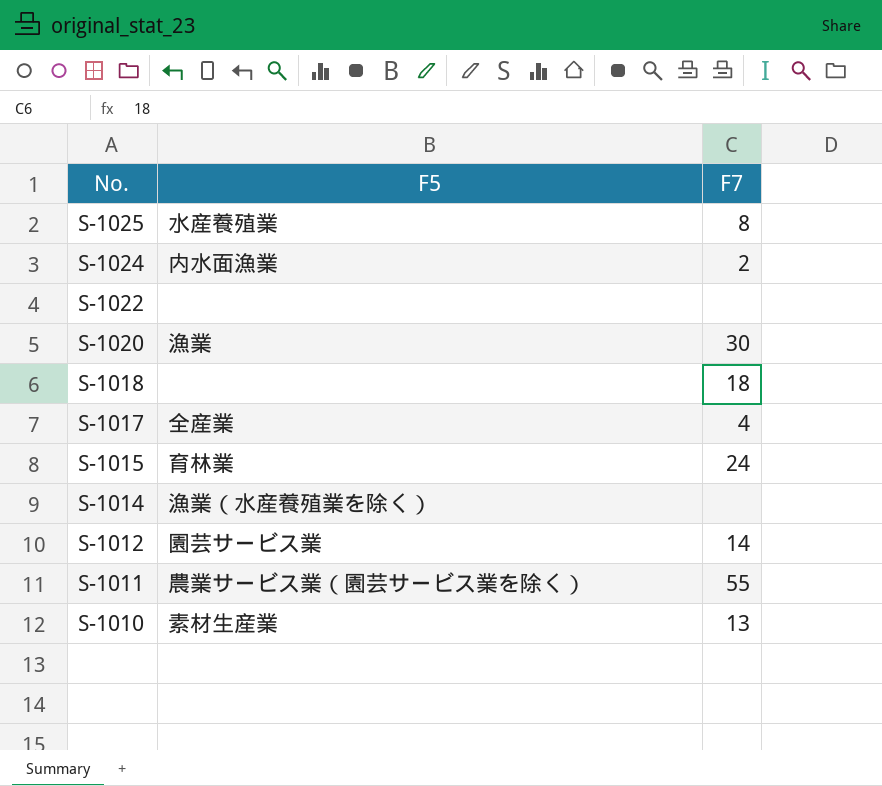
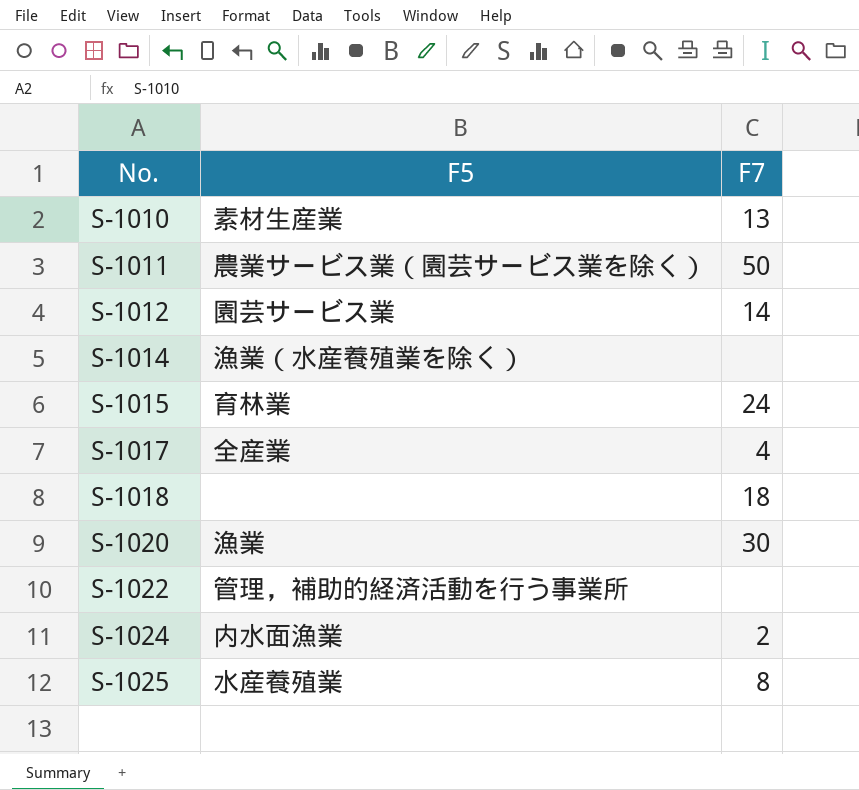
row order: No. descending -> No. ascending
S-1011 | F7: 55 -> 50
S-1022 | F5: none -> 管理，補助的経済活動を行う事業所

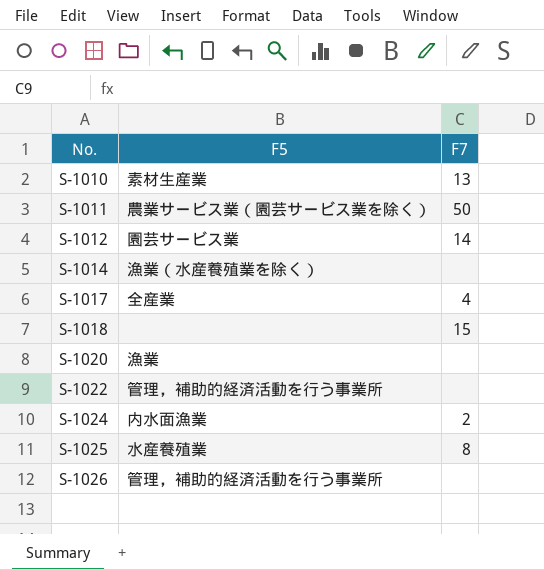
row S-1015: 育林業 | 24 -> none
S-1018 | F7: 18 -> 15
S-1020 | F7: 30 -> none
row S-1026: none -> 管理，補助的経済活動を行う事業所 | none

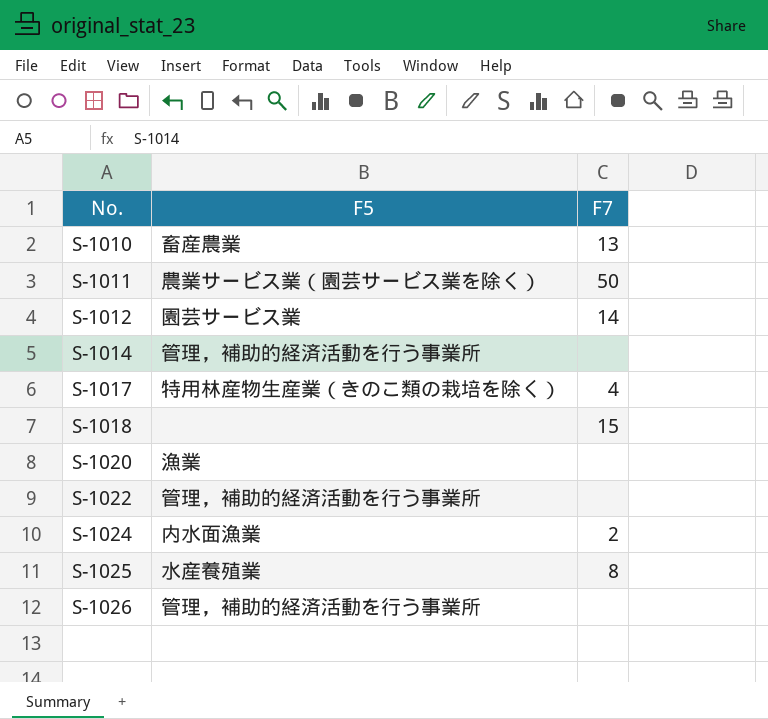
S-1010 | F5: 素材生産業 -> 畜産農業
S-1014 | F5: 漁業（水産養殖業を除く） -> 管理，補助的経済活動を行う事業所
S-1017 | F5: 全産業 -> 特用林産物生産業（きのこ類の栽培を除く）

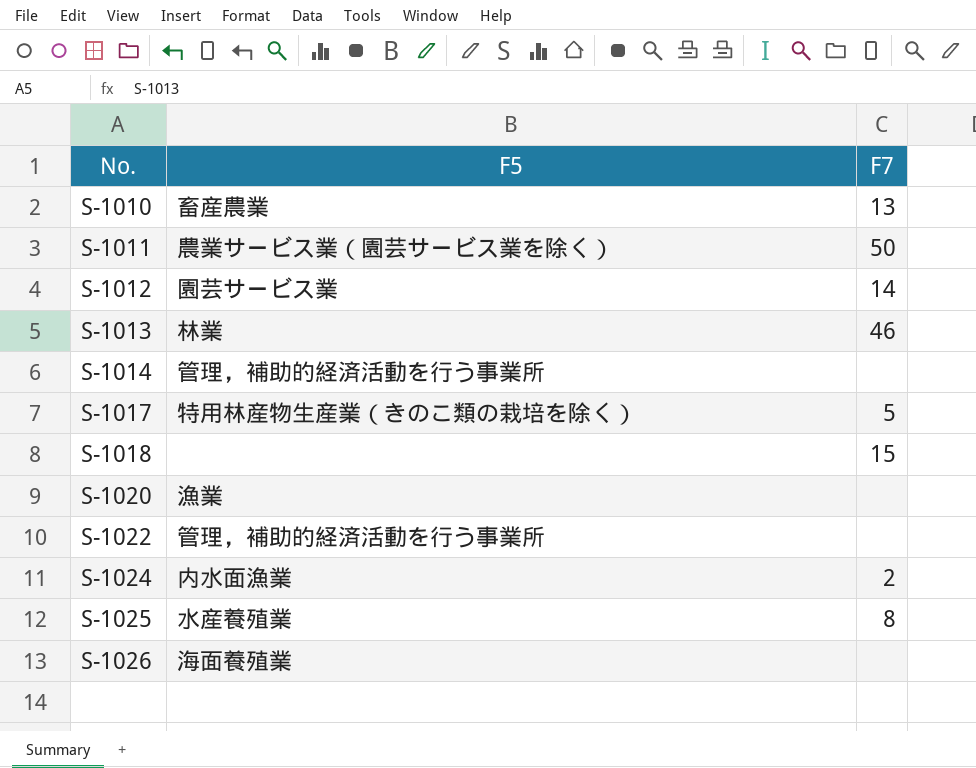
row S-1013: none -> 林業 | 46
S-1017 | F7: 4 -> 5
S-1026 | F5: 管理，補助的経済活動を行う事業所 -> 海面養殖業

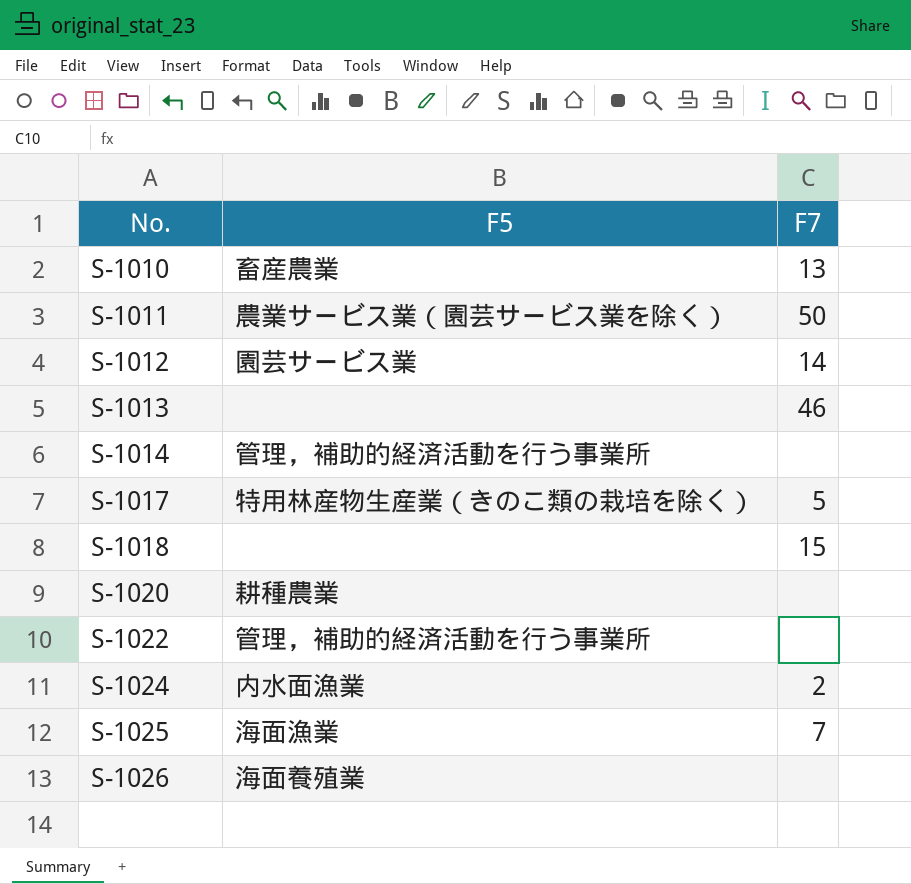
S-1013 | F5: 林業 -> none
S-1020 | F5: 漁業 -> 耕種農業
S-1025 | F5: 水産養殖業 -> 海面漁業
S-1025 | F7: 8 -> 7

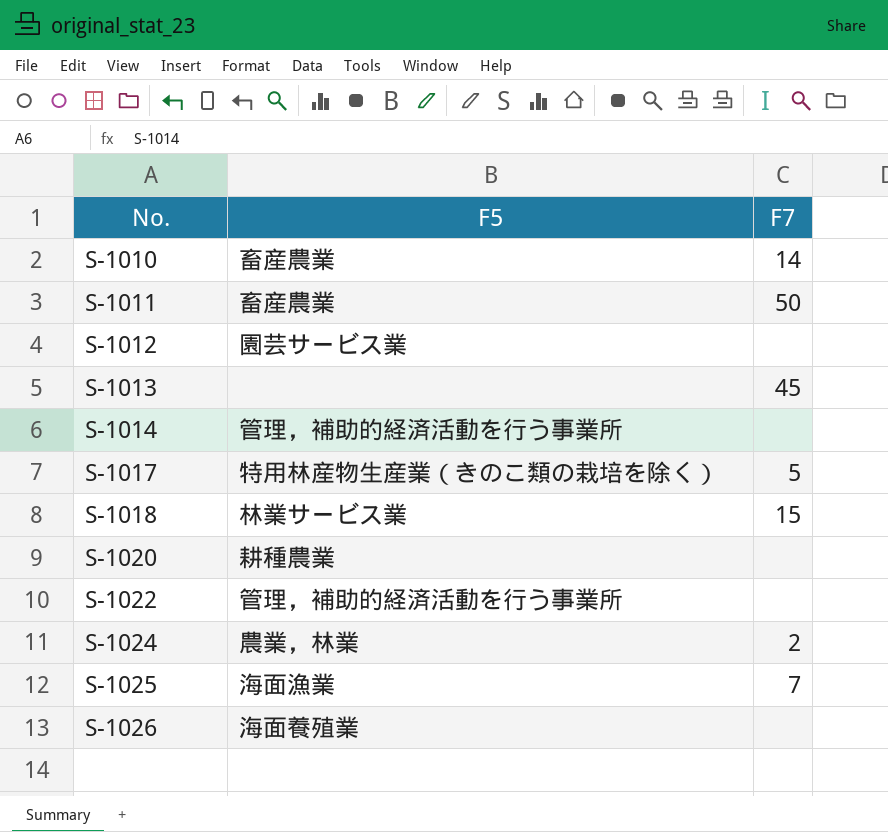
S-1010 | F7: 13 -> 14
S-1011 | F5: 農業サービス業（園芸サービス業を除く） -> 畜産農業
S-1012 | F7: 14 -> none
S-1013 | F7: 46 -> 45
S-1018 | F5: none -> 林業サービス業
S-1024 | F5: 内水面漁業 -> 農業，林業

